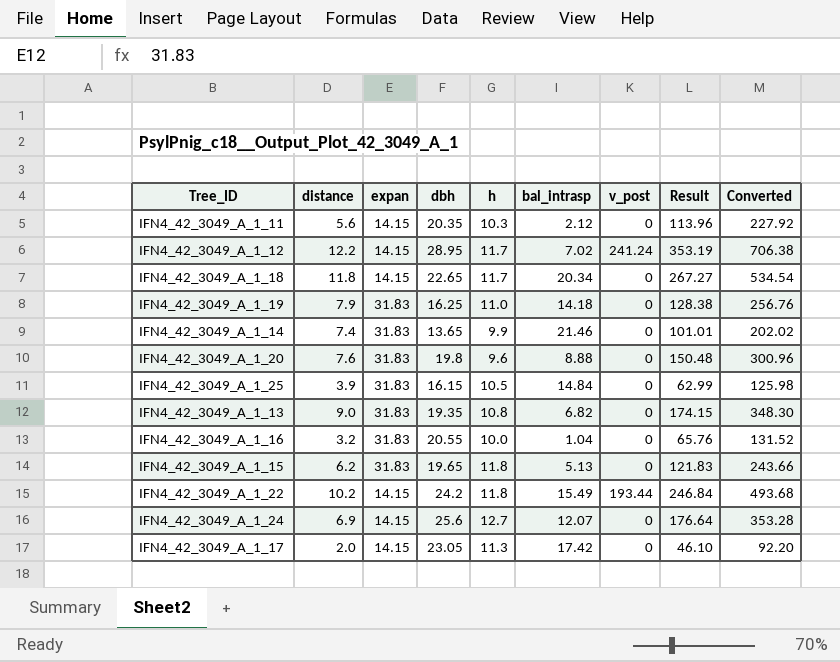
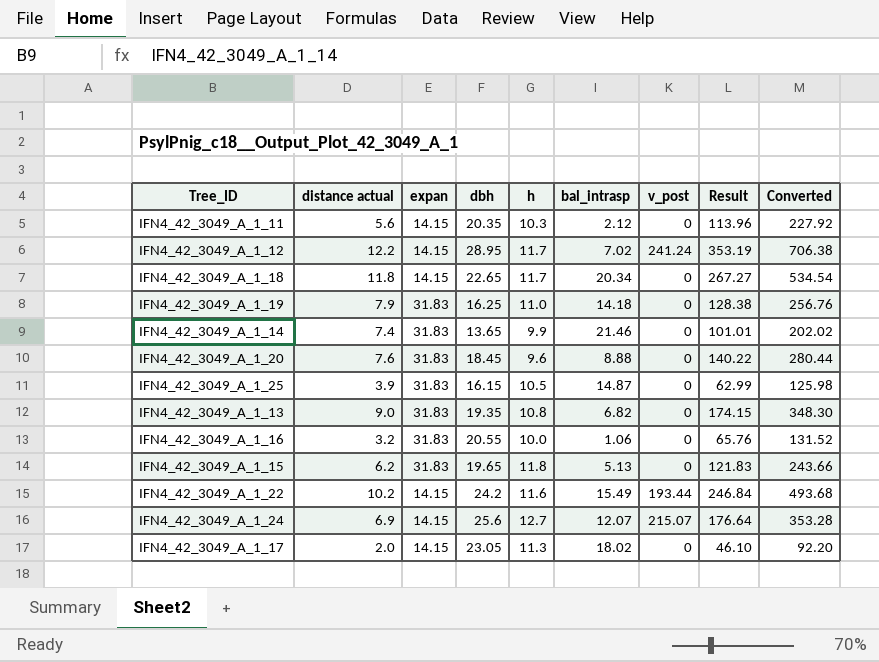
column name: distance -> distance actual
IFN4_42_3049_A_1_20 | dbh: 19.8 -> 18.45
IFN4_42_3049_A_1_20 | Result: 150.48 -> 140.22
IFN4_42_3049_A_1_20 | Converted: 300.96 -> 280.44
IFN4_42_3049_A_1_25 | bal_intrasp: 14.84 -> 14.87
IFN4_42_3049_A_1_16 | bal_intrasp: 1.04 -> 1.06
IFN4_42_3049_A_1_22 | h: 11.8 -> 11.6
IFN4_42_3049_A_1_24 | v_post: 0 -> 215.07
IFN4_42_3049_A_1_17 | bal_intrasp: 17.42 -> 18.02

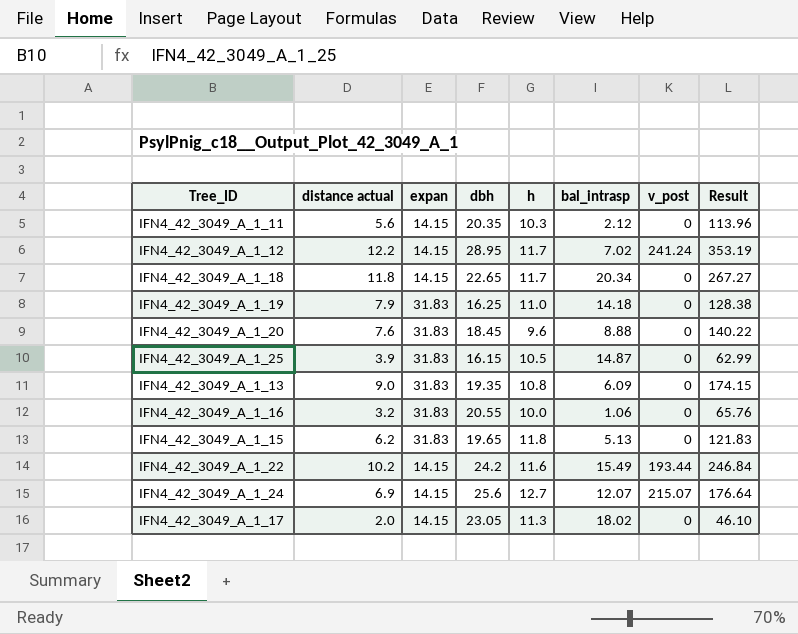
column Converted | formula: [Result] * 2 -> none
row IFN4_42_3049_A_1_14: 7.4 | 31.83 | 13.65 | 9.9 | 21.46 | 0 | 101.01 | 202.02 -> none
IFN4_42_3049_A_1_13 | bal_intrasp: 6.82 -> 6.09

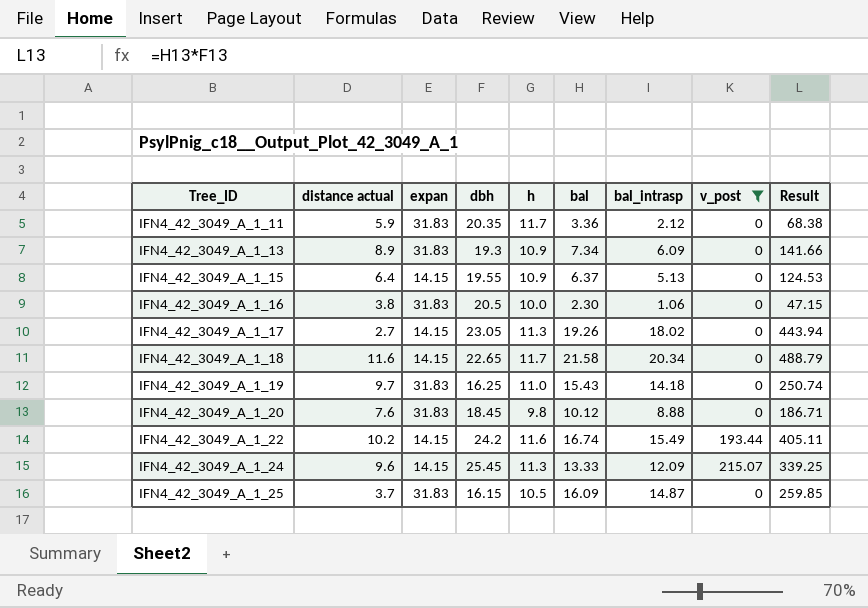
filter: none -> v_post != 241.24
row order: none -> Tree_ID ascending
column bal | position: none -> 6
column Result | formula: [distance actual] * [dbh] -> [dbh] * [bal]
IFN4_42_3049_A_1_11 | distance actual: 5.6 -> 5.9
IFN4_42_3049_A_1_11 | expan: 14.15 -> 31.83
IFN4_42_3049_A_1_11 | h: 10.3 -> 11.7
IFN4_42_3049_A_1_13 | distance actual: 9.0 -> 8.9
IFN4_42_3049_A_1_13 | dbh: 19.35 -> 19.3
IFN4_42_3049_A_1_13 | h: 10.8 -> 10.9
IFN4_42_3049_A_1_15 | distance actual: 6.2 -> 6.4
IFN4_42_3049_A_1_15 | expan: 31.83 -> 14.15
IFN4_42_3049_A_1_15 | dbh: 19.65 -> 19.55
IFN4_42_3049_A_1_15 | h: 11.8 -> 10.9
IFN4_42_3049_A_1_16 | distance actual: 3.2 -> 3.8
IFN4_42_3049_A_1_16 | dbh: 20.55 -> 20.5
IFN4_42_3049_A_1_17 | distance actual: 2.0 -> 2.7
IFN4_42_3049_A_1_18 | distance actual: 11.8 -> 11.6
IFN4_42_3049_A_1_19 | distance actual: 7.9 -> 9.7
IFN4_42_3049_A_1_20 | h: 9.6 -> 9.8
IFN4_42_3049_A_1_24 | distance actual: 6.9 -> 9.6
IFN4_42_3049_A_1_24 | dbh: 25.6 -> 25.45
IFN4_42_3049_A_1_24 | h: 12.7 -> 11.3
IFN4_42_3049_A_1_24 | bal_intrasp: 12.07 -> 12.09
IFN4_42_3049_A_1_25 | distance actual: 3.9 -> 3.7

